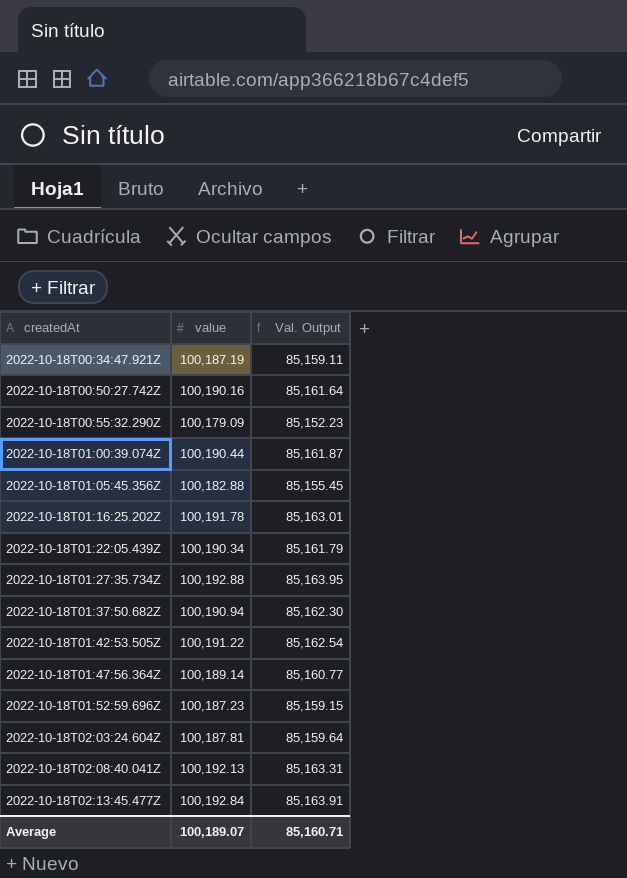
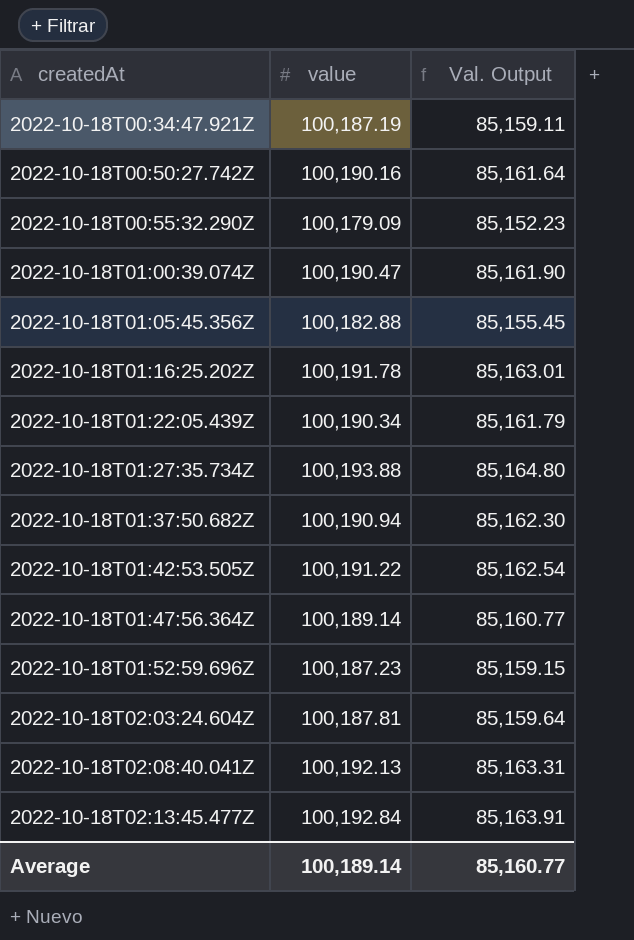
2022-10-18T01:00:39.074Z | value: 100,190.44 -> 100,190.47
2022-10-18T01:00:39.074Z | Val. Output: 85,161.87 -> 85,161.90
2022-10-18T01:27:35.734Z | value: 100,192.88 -> 100,193.88
2022-10-18T01:27:35.734Z | Val. Output: 85,163.95 -> 85,164.80
Average | value: 100,189.07 -> 100,189.14
Average | Val. Output: 85,160.71 -> 85,160.77

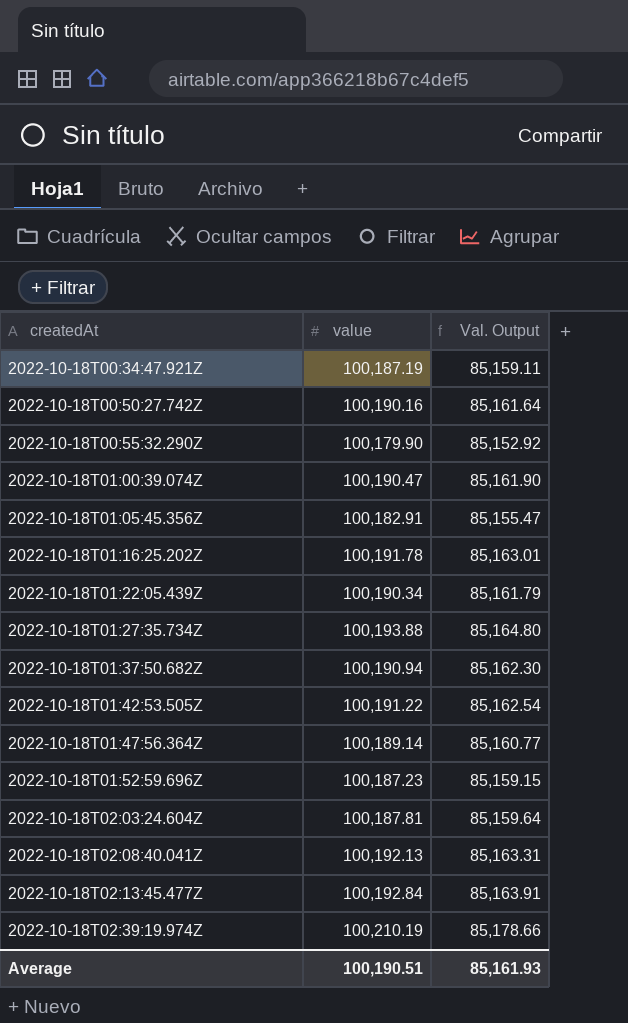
2022-10-18T00:55:32.290Z | value: 100,179.09 -> 100,179.90
2022-10-18T00:55:32.290Z | Val. Output: 85,152.23 -> 85,152.92
2022-10-18T01:05:45.356Z | value: 100,182.88 -> 100,182.91
2022-10-18T01:05:45.356Z | Val. Output: 85,155.45 -> 85,155.47
row 2022-10-18T02:39:19.974Z: none -> 100,210.19 | 85,178.66
Average | value: 100,189.14 -> 100,190.51
Average | Val. Output: 85,160.77 -> 85,161.93

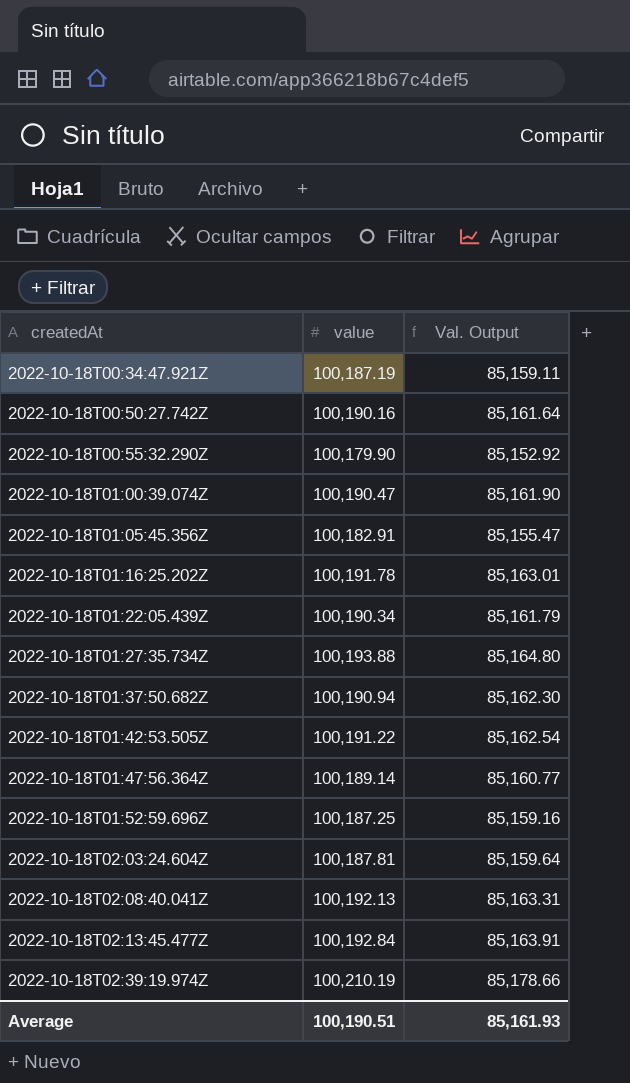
2022-10-18T01:52:59.696Z | value: 100,187.23 -> 100,187.25
2022-10-18T01:52:59.696Z | Val. Output: 85,159.15 -> 85,159.16

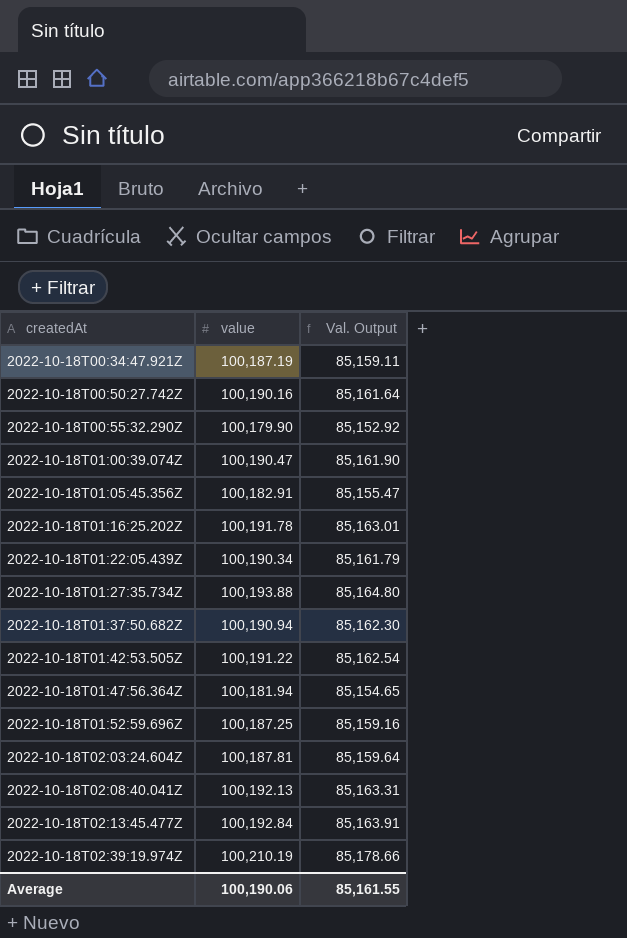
2022-10-18T01:47:56.364Z | value: 100,189.14 -> 100,181.94
2022-10-18T01:47:56.364Z | Val. Output: 85,160.77 -> 85,154.65
Average | value: 100,190.51 -> 100,190.06
Average | Val. Output: 85,161.93 -> 85,161.55

